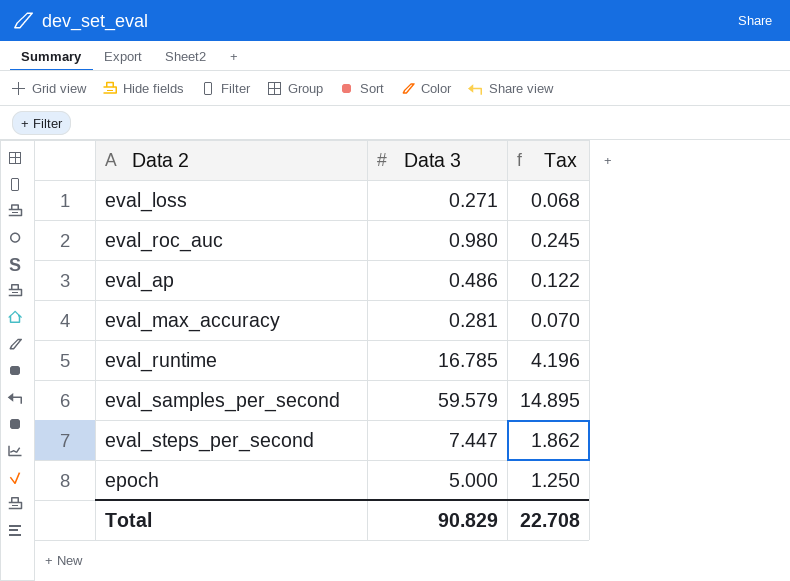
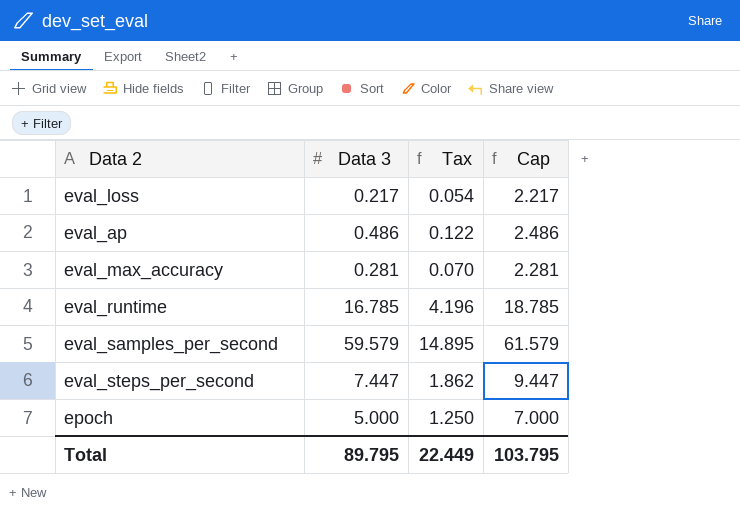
column Cap | formula: none -> [Data 3] + 2
row eval_roc_auc: 0.980 | 0.245 -> none
eval_loss | Data 3: 0.271 -> 0.217
eval_loss | Tax: 0.068 -> 0.054
Total | Data 3: 90.829 -> 89.795
Total | Tax: 22.708 -> 22.449

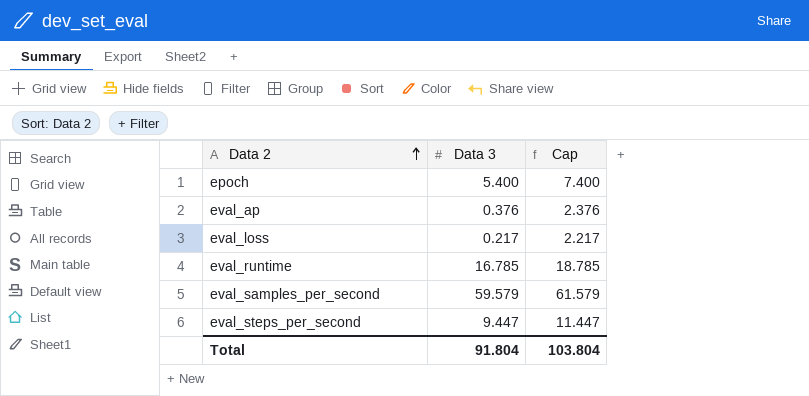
row order: none -> Data 2 ascending
column Tax | formula: [Data 3] * 0.25 -> none
row eval_max_accuracy: 0.281 | 0.070 | 2.281 -> none
epoch | Data 3: 5.000 -> 5.400
epoch | Cap: 7.000 -> 7.400
eval_ap | Data 3: 0.486 -> 0.376
eval_ap | Cap: 2.486 -> 2.376
eval_steps_per_second | Data 3: 7.447 -> 9.447
eval_steps_per_second | Cap: 9.447 -> 11.447
Total | Data 3: 89.795 -> 91.804
Total | Cap: 103.795 -> 103.804

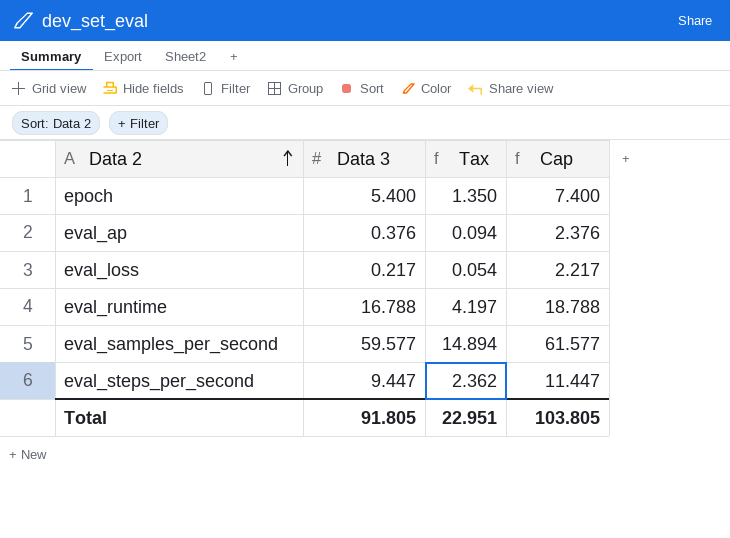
column Tax | formula: none -> [Data 3] * 0.25
eval_runtime | Data 3: 16.785 -> 16.788
eval_runtime | Cap: 18.785 -> 18.788
eval_samples_per_second | Data 3: 59.579 -> 59.577
eval_samples_per_second | Cap: 61.579 -> 61.577
Total | Data 3: 91.804 -> 91.805
Total | Cap: 103.804 -> 103.805

